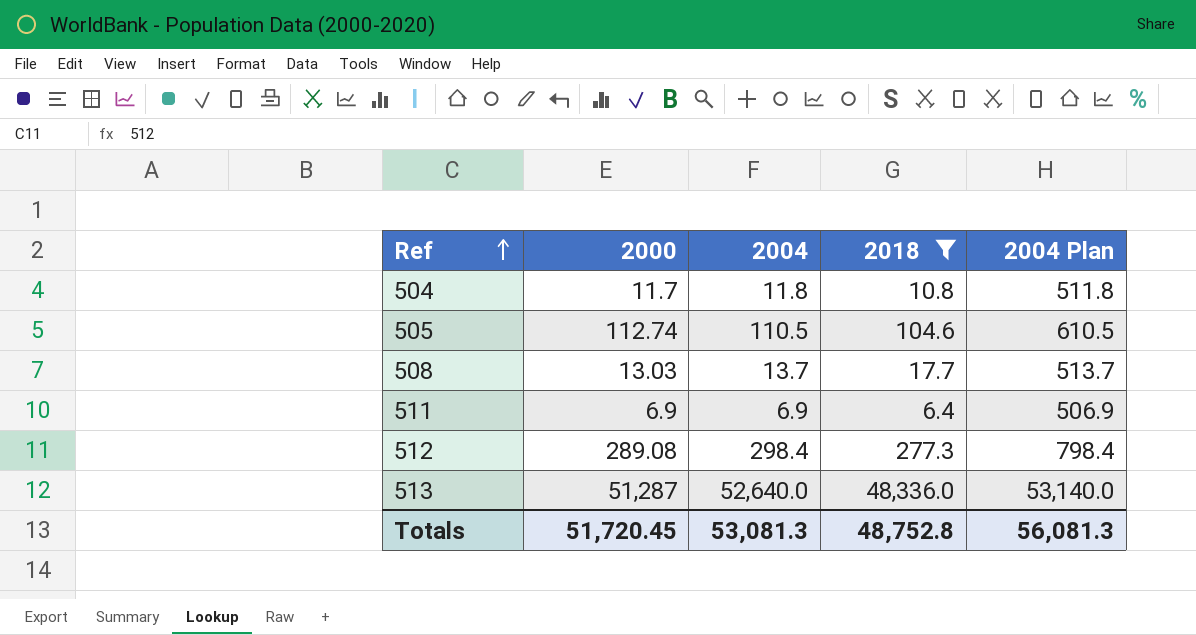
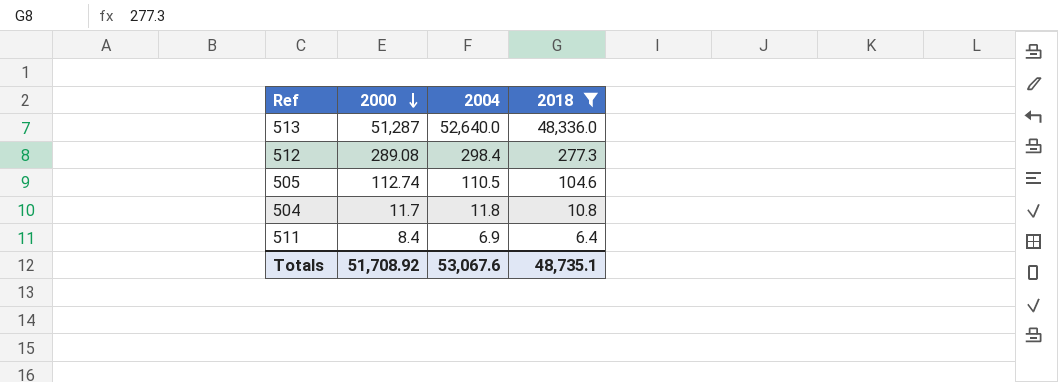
row order: Ref ascending -> 2000 descending
column 2004 Plan | formula: [2004] + 500 -> none
row 508: 13.03 | 13.7 | 17.7 | 513.7 -> none
511 | 2000: 6.9 -> 8.4
Totals | 2000: 51,720.45 -> 51,708.92
Totals | 2004: 53,081.3 -> 53,067.6
Totals | 2018: 48,752.8 -> 48,735.1

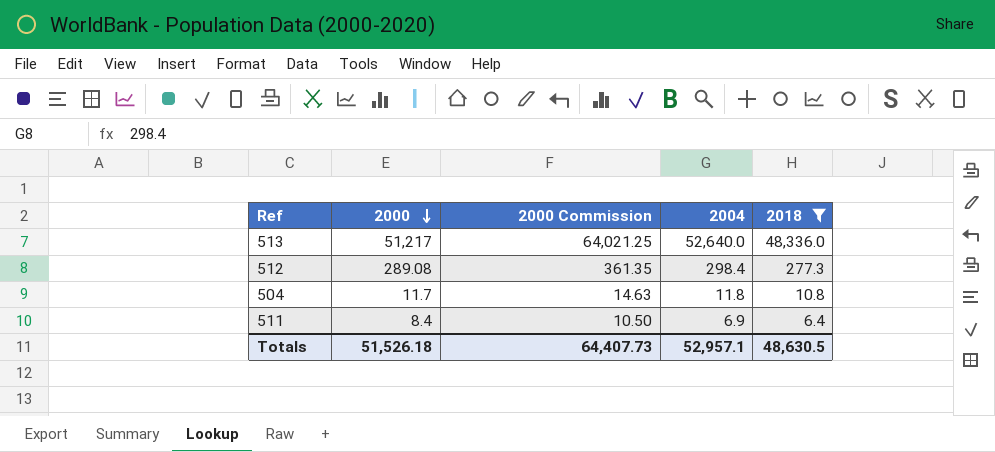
column 2000 Commission | formula: none -> [2000] * 1.25
row 505: 112.74 | 110.5 | 104.6 -> none
513 | 2000: 51,287 -> 51,217
Totals | 2000: 51,708.92 -> 51,526.18
Totals | 2004: 53,067.6 -> 52,957.1
Totals | 2018: 48,735.1 -> 48,630.5

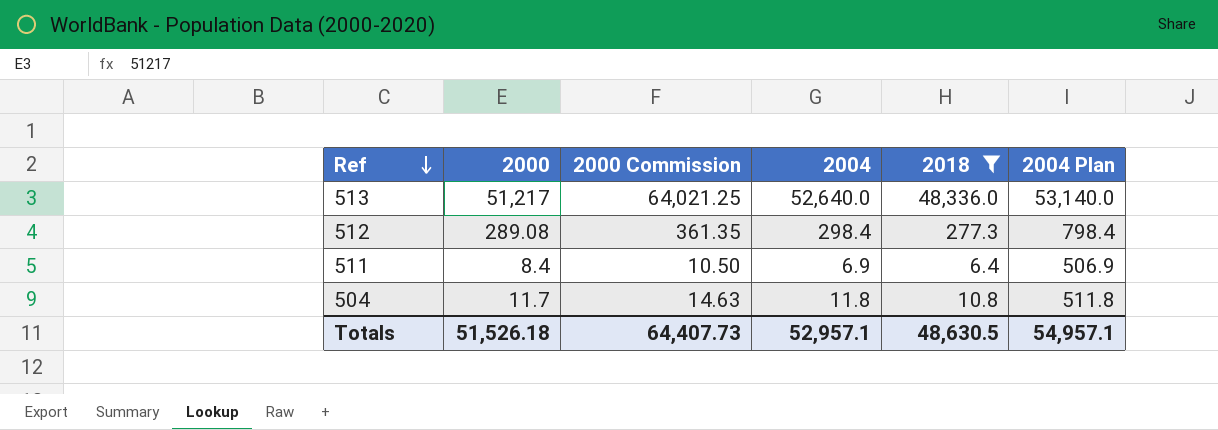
row order: 2000 descending -> Ref descending
column 2004 Plan | formula: none -> [2004] + 500

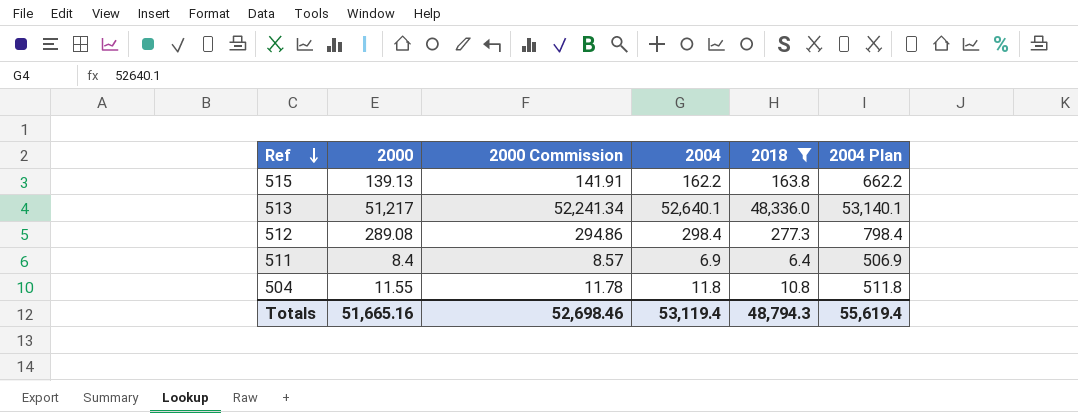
column 2000 Commission | formula: [2000] * 1.25 -> [2000] * 1.02
row 515: none -> 139.13 | 141.91 | 162.2 | 163.8 | 662.2
513 | 2004: 52,640.0 -> 52,640.1
513 | 2004 Plan: 53,140.0 -> 53,140.1
504 | 2000: 11.7 -> 11.55
Totals | 2000: 51,526.18 -> 51,665.16
Totals | 2000 Commission: 64,407.73 -> 52,698.46
Totals | 2004: 52,957.1 -> 53,119.4
Totals | 2018: 48,630.5 -> 48,794.3
Totals | 2004 Plan: 54,957.1 -> 55,619.4

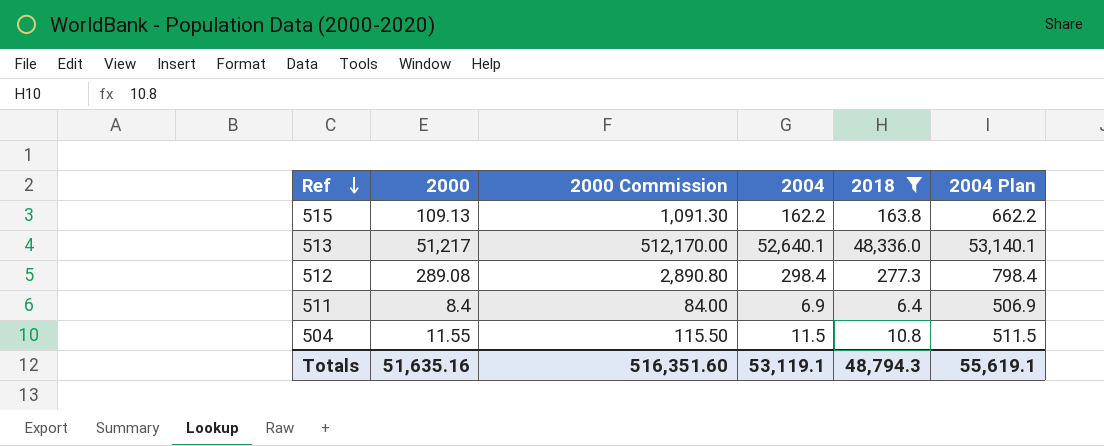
column 2000 Commission | formula: [2000] * 1.02 -> [2000] * 10
515 | 2000: 139.13 -> 109.13
504 | 2004: 11.8 -> 11.5
504 | 2004 Plan: 511.8 -> 511.5
Totals | 2000: 51,665.16 -> 51,635.16
Totals | 2000 Commission: 52,698.46 -> 516,351.60
Totals | 2004: 53,119.4 -> 53,119.1
Totals | 2004 Plan: 55,619.4 -> 55,619.1

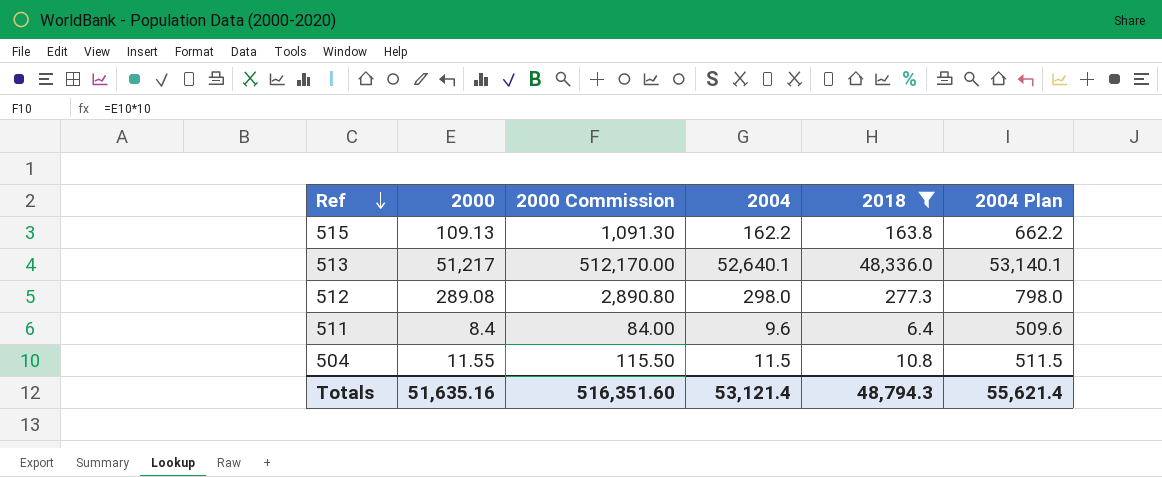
512 | 2004: 298.4 -> 298.0
512 | 2004 Plan: 798.4 -> 798.0
511 | 2004: 6.9 -> 9.6
511 | 2004 Plan: 506.9 -> 509.6
Totals | 2004: 53,119.1 -> 53,121.4
Totals | 2004 Plan: 55,619.1 -> 55,621.4

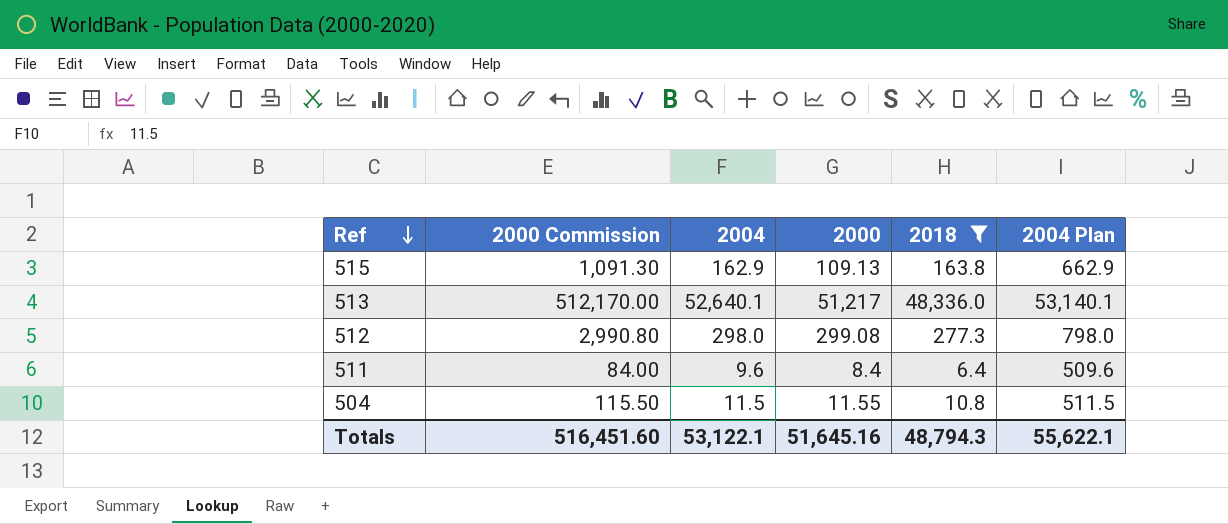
column 2000 | position: 2 -> 4
515 | 2004: 162.2 -> 162.9
515 | 2004 Plan: 662.2 -> 662.9
512 | 2000 Commission: 2,890.80 -> 2,990.80
512 | 2000: 289.08 -> 299.08
Totals | 2000 Commission: 516,351.60 -> 516,451.60
Totals | 2004: 53,121.4 -> 53,122.1
Totals | 2000: 51,635.16 -> 51,645.16
Totals | 2004 Plan: 55,621.4 -> 55,622.1

